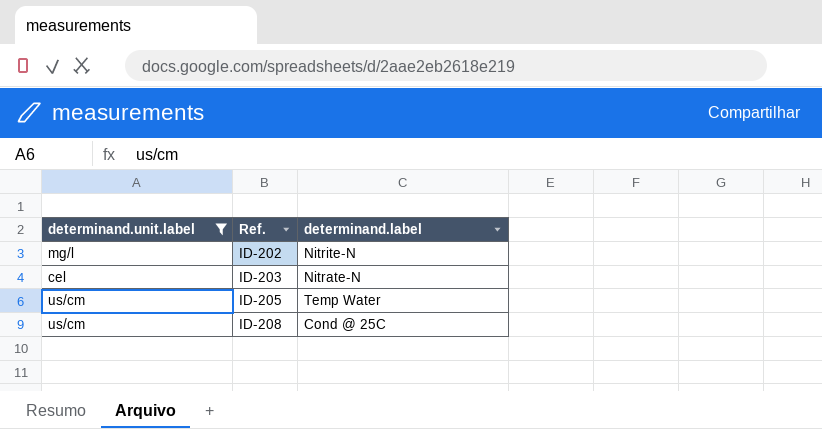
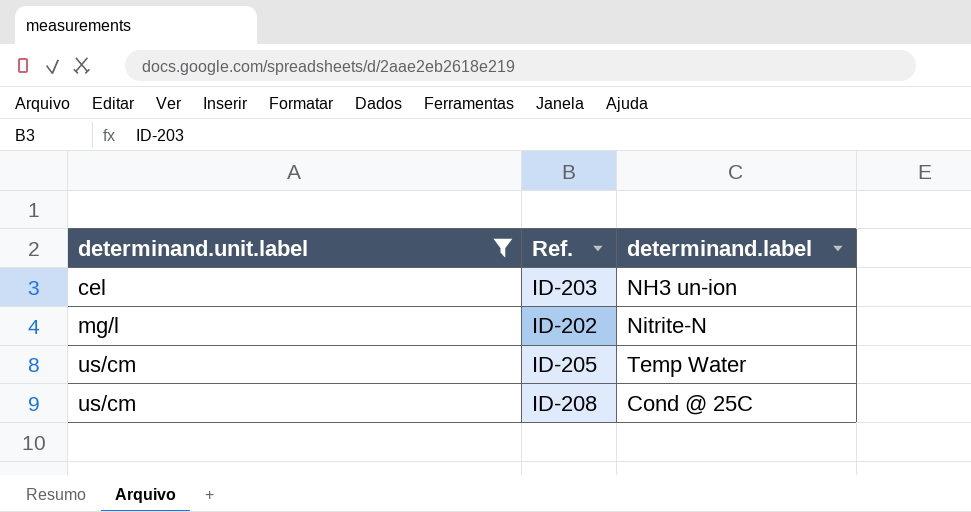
row order: Ref. ascending -> determinand.unit.label ascending
ID-203 | determinand.label: Nitrate-N -> NH3 un-ion

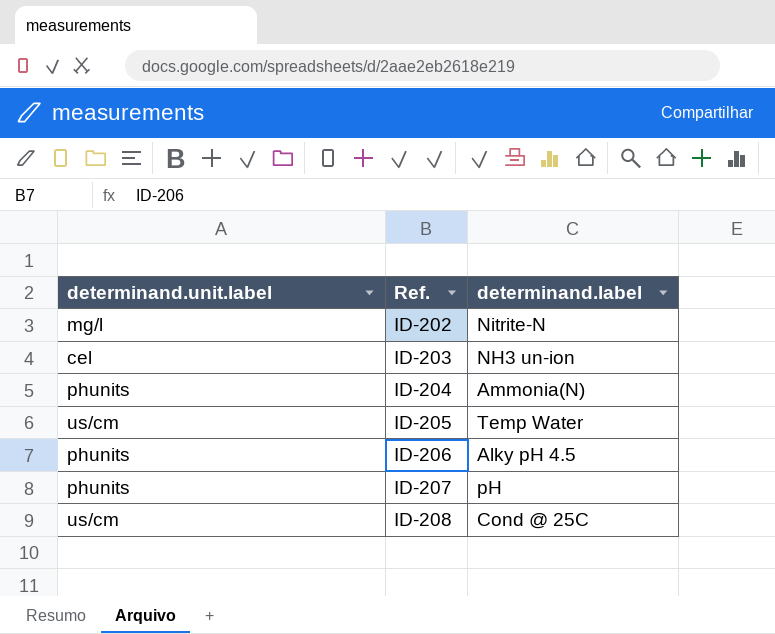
filter: determinand.unit.label != phunits -> none
row order: determinand.unit.label ascending -> Ref. ascending

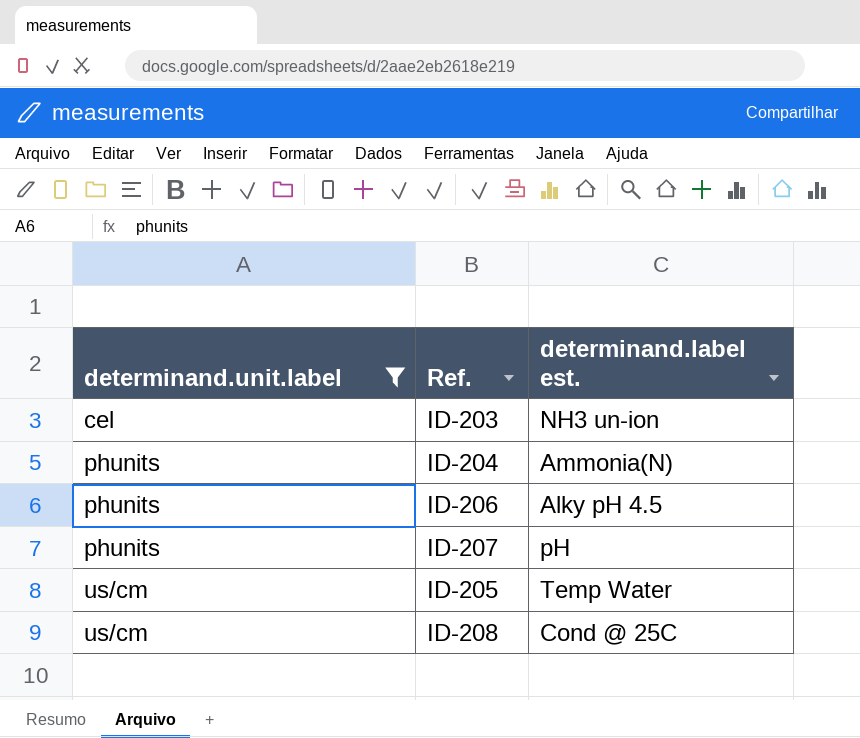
filter: none -> determinand.unit.label != mg/l
row order: Ref. ascending -> determinand.unit.label ascending
column name: determinand.label -> determinand.label est.

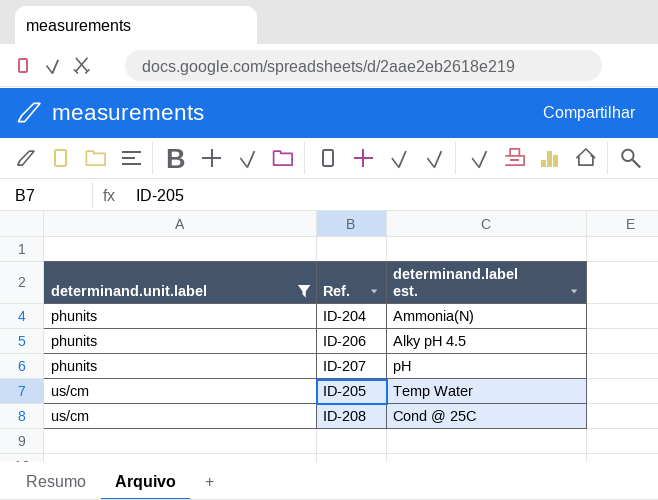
row ID-203: cel | NH3 un-ion -> none

